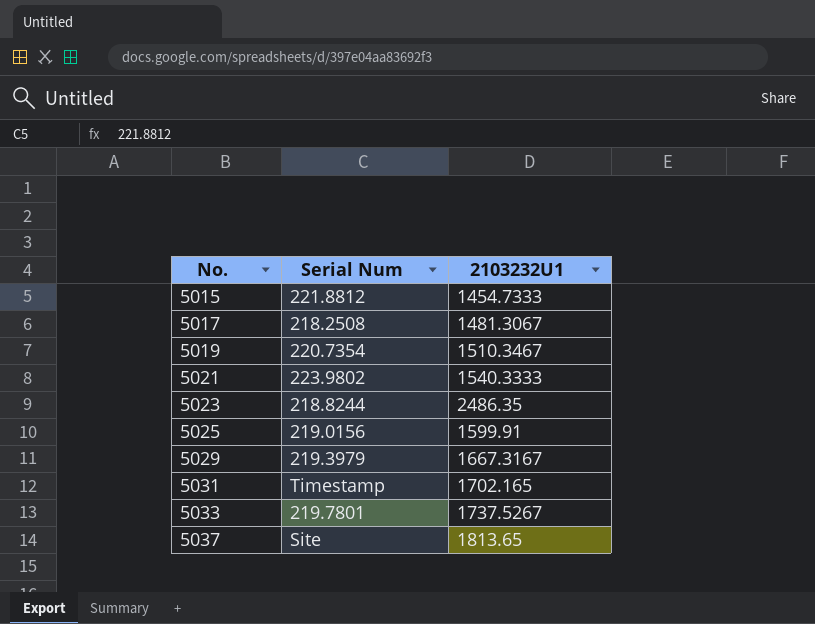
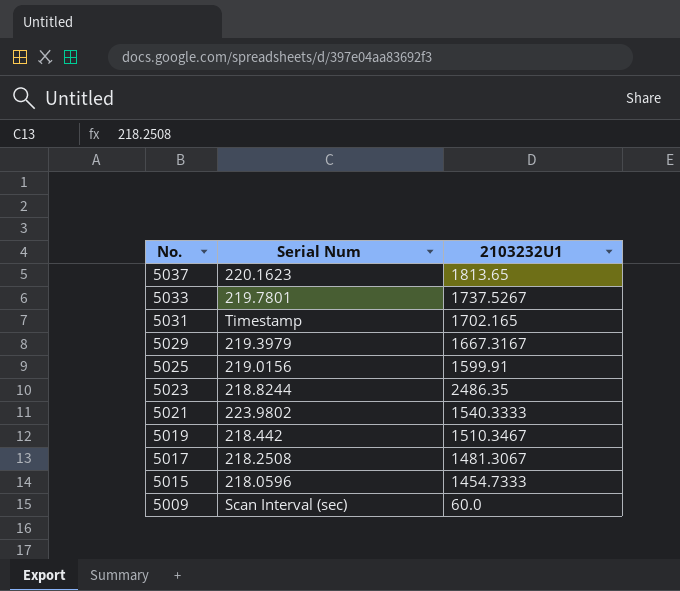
row order: No. ascending -> No. descending
5037 | Serial Num: Site -> 220.1623
5019 | Serial Num: 220.7354 -> 218.442
5015 | Serial Num: 221.8812 -> 218.0596
row 5009: none -> Scan Interval (sec) | 60.0

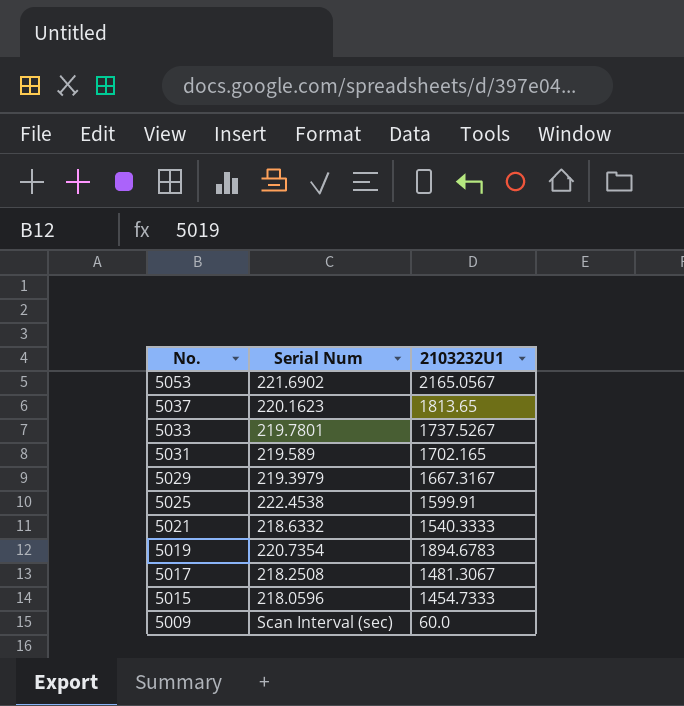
row 5023: 218.8244 | 2486.35 -> none
row 5053: none -> 221.6902 | 2165.0567
5031 | Serial Num: Timestamp -> 219.589
5025 | Serial Num: 219.0156 -> 222.4538
5021 | Serial Num: 223.9802 -> 218.6332
5019 | Serial Num: 218.442 -> 220.7354
5019 | 2103232U1: 1510.3467 -> 1894.6783

